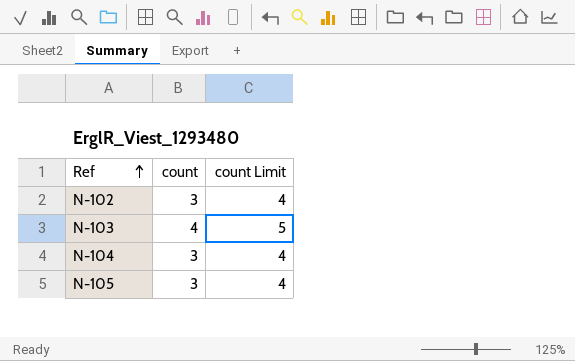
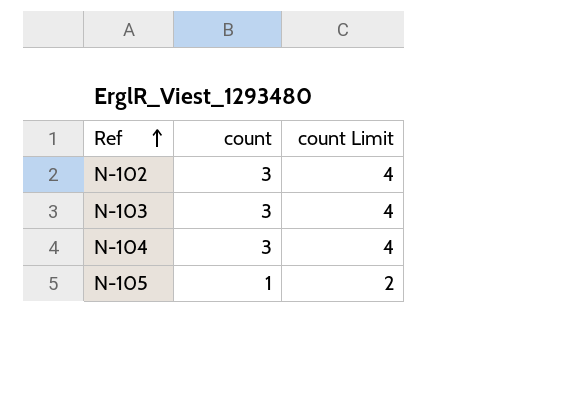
N-103 | count: 4 -> 3
N-103 | count Limit: 5 -> 4
N-105 | count: 3 -> 1
N-105 | count Limit: 4 -> 2

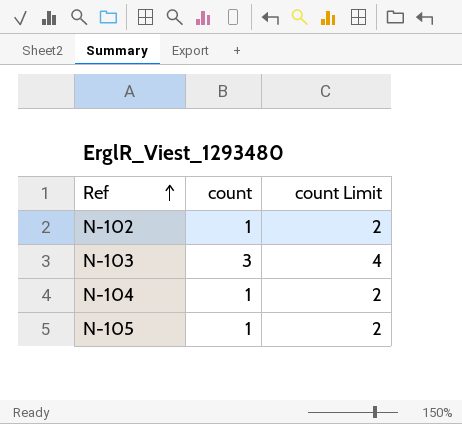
N-102 | count: 3 -> 1
N-102 | count Limit: 4 -> 2
N-104 | count: 3 -> 1
N-104 | count Limit: 4 -> 2

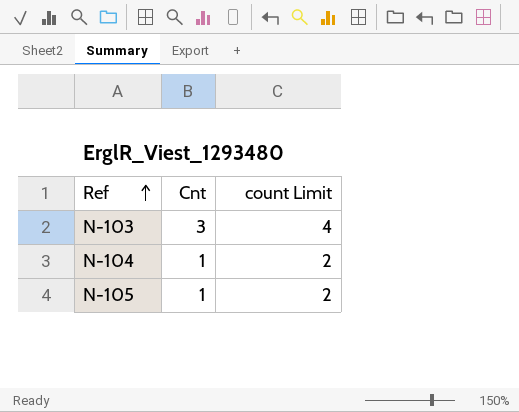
column name: count -> Cnt
row N-102: 1 | 2 -> none

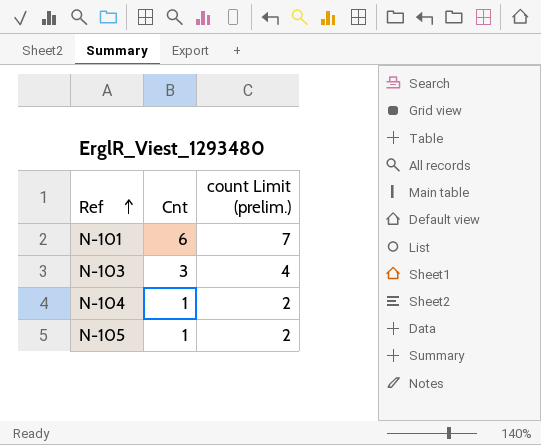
column name: count Limit -> count Limit (prelim.)
row N-101: none -> 6 | 7

